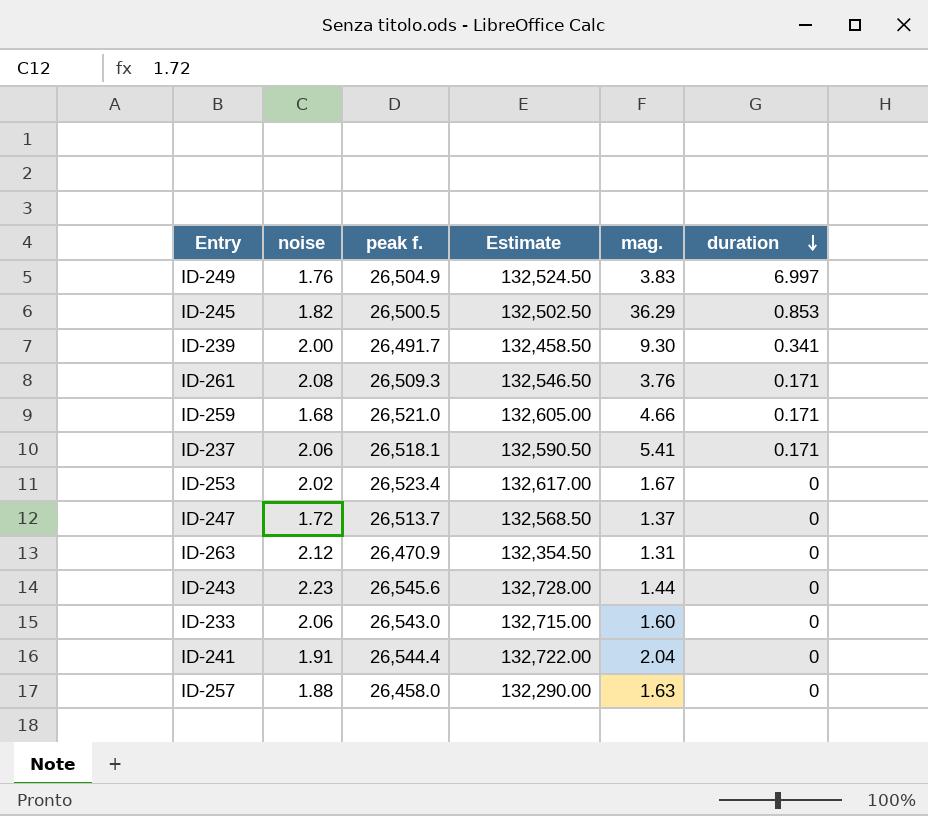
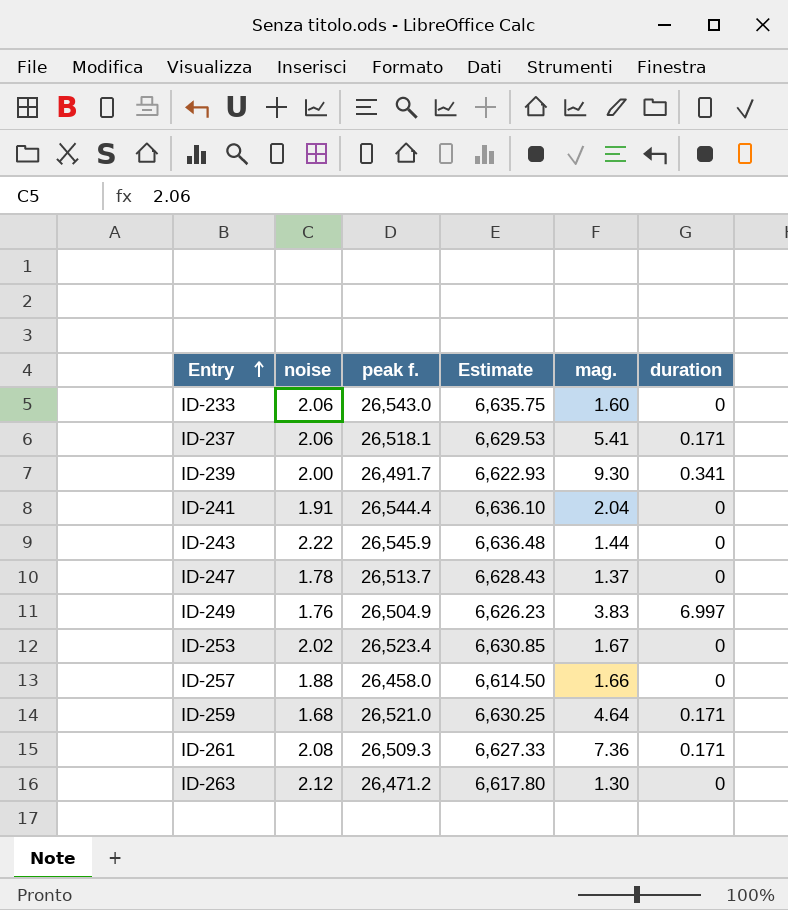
row order: duration descending -> Entry ascending
column Estimate | formula: [peak f.] * 5 -> [peak f.] * 0.25
row ID-245: 1.82 | 26,500.5 | 132,502.50 | 36.29 | 0.853 -> none
ID-243 | noise: 2.23 -> 2.22
ID-243 | peak f.: 26,545.6 -> 26,545.9
ID-247 | noise: 1.72 -> 1.78
ID-257 | mag.: 1.63 -> 1.66
ID-259 | mag.: 4.66 -> 4.64
ID-261 | mag.: 3.76 -> 7.36
ID-263 | peak f.: 26,470.9 -> 26,471.2
ID-263 | mag.: 1.31 -> 1.30

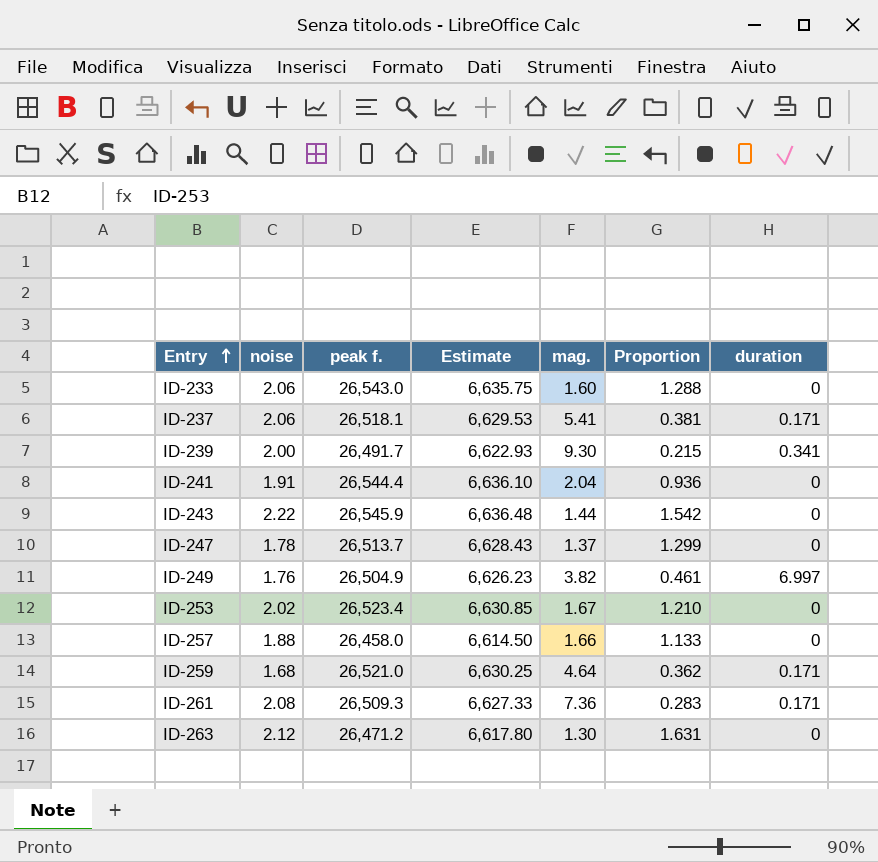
column Proportion | formula: none -> [noise] / [mag.]
ID-249 | mag.: 3.83 -> 3.82

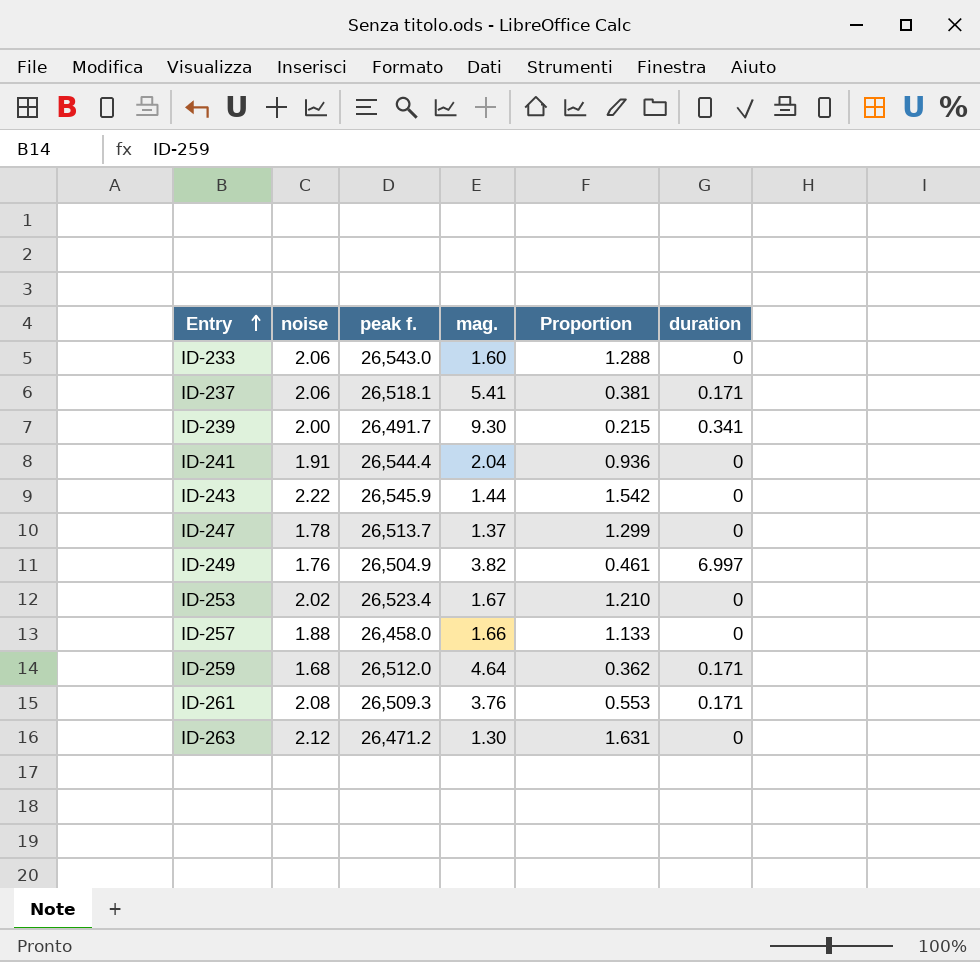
column Estimate | formula: [peak f.] * 0.25 -> none
ID-259 | peak f.: 26,521.0 -> 26,512.0
ID-261 | mag.: 7.36 -> 3.76
ID-261 | Proportion: 0.283 -> 0.553

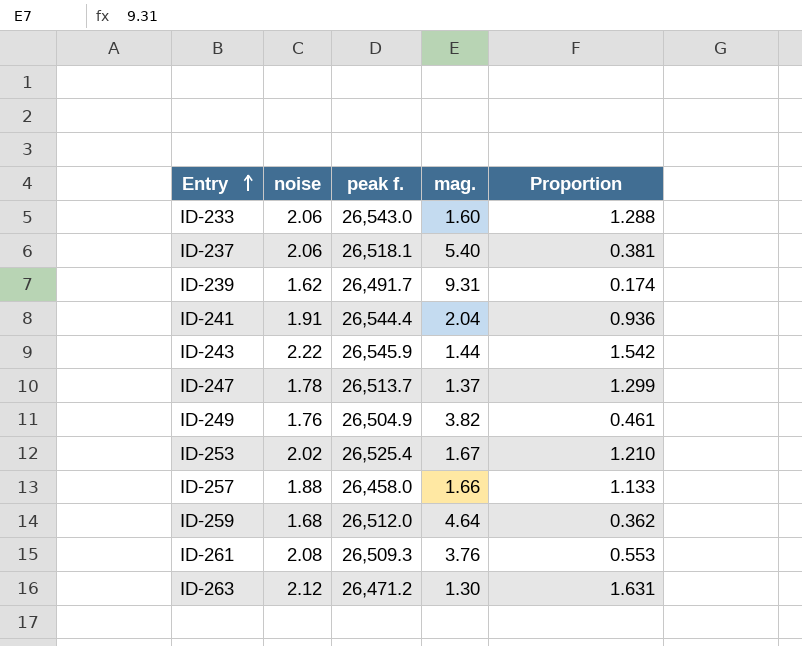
column duration | position: 6 -> none
ID-237 | mag.: 5.41 -> 5.40
ID-239 | noise: 2.00 -> 1.62
ID-239 | mag.: 9.30 -> 9.31
ID-239 | Proportion: 0.215 -> 0.174
ID-253 | peak f.: 26,523.4 -> 26,525.4

